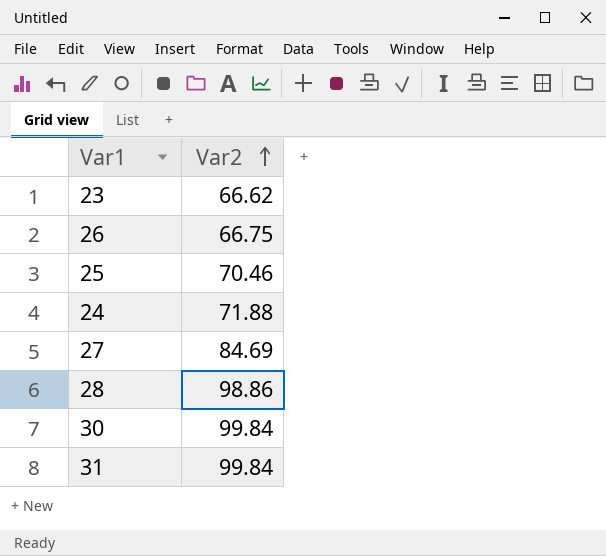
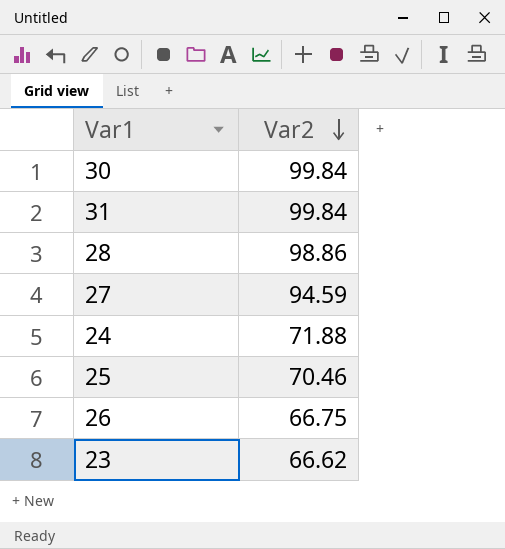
row order: Var2 ascending -> Var2 descending
27 | Var2: 84.69 -> 94.59

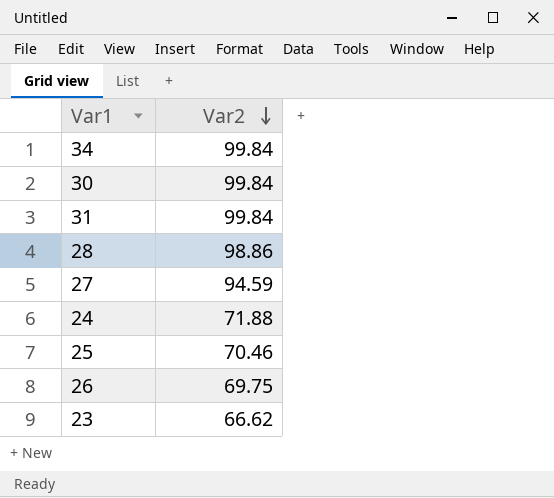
row 34: none -> 99.84
26 | Var2: 66.75 -> 69.75

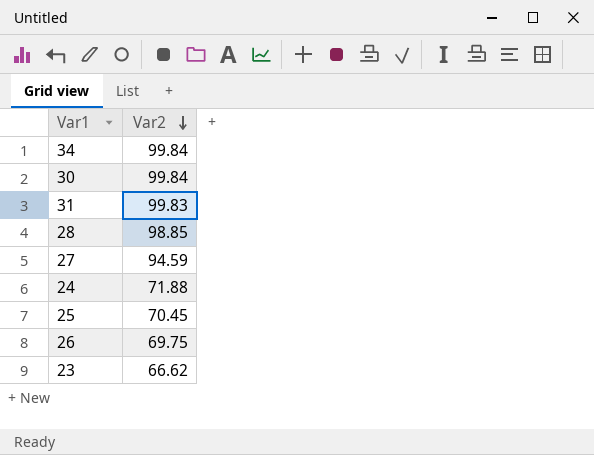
31 | Var2: 99.84 -> 99.83
28 | Var2: 98.86 -> 98.85
25 | Var2: 70.46 -> 70.45

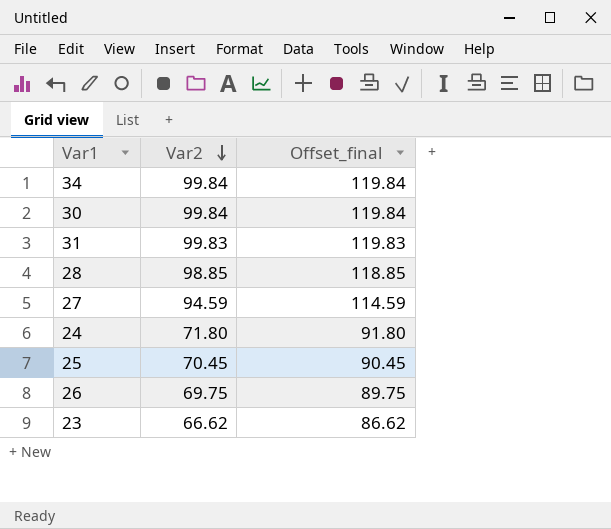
column Offset_final | formula: none -> [Var2] + 20
24 | Var2: 71.88 -> 71.80

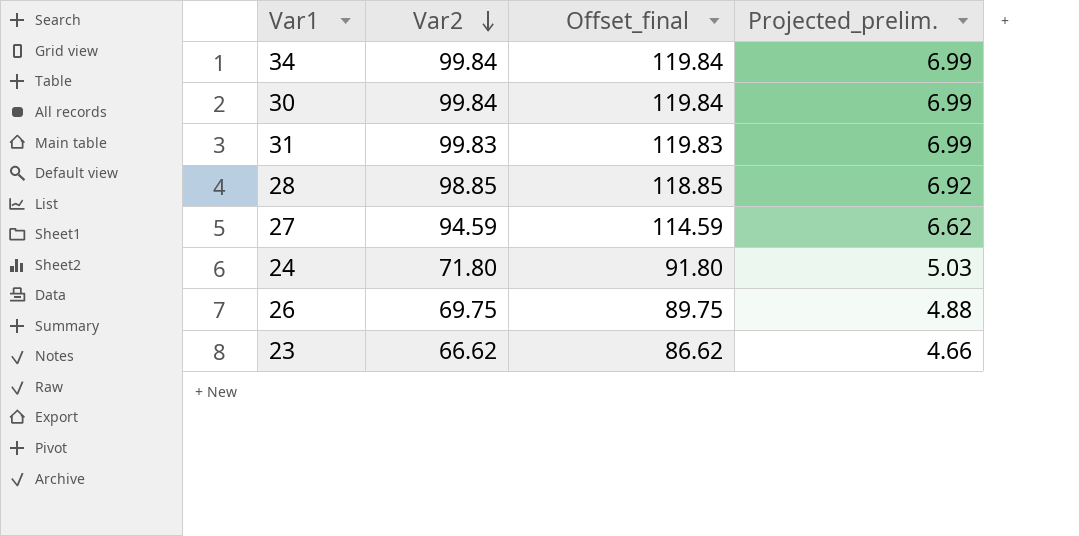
column Projected_prelim. | formula: none -> [Var2] * 0.07
row 25: 70.45 | 90.45 -> none

